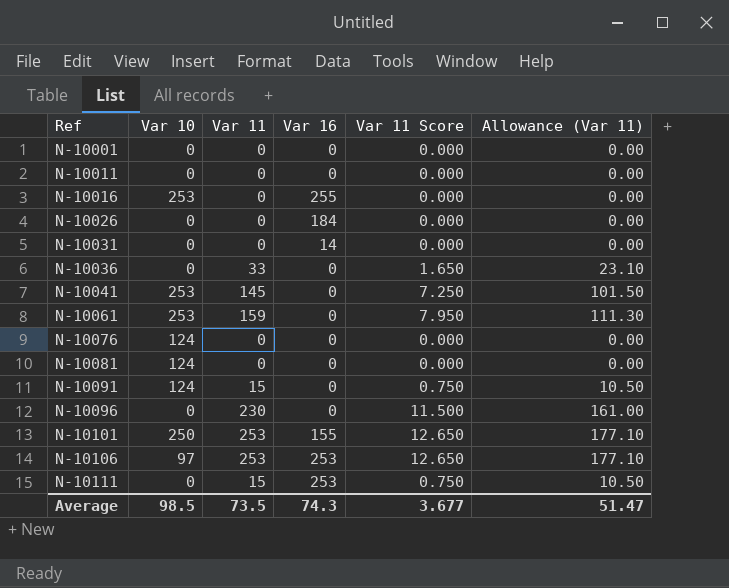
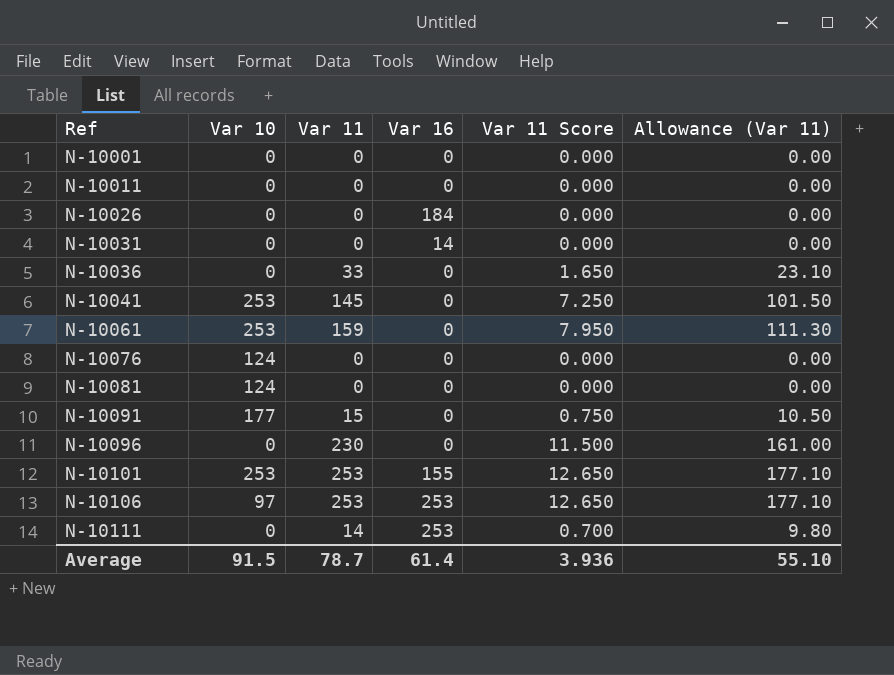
row N-10016: 253 | 0 | 255 | 0.000 | 0.00 -> none
N-10091 | Var 10: 124 -> 177
N-10101 | Var 10: 250 -> 253
N-10111 | Var 11: 15 -> 14
N-10111 | Var 11 Score: 0.750 -> 0.700
N-10111 | Allowance (Var 11): 10.50 -> 9.80
Average | Var 10: 98.5 -> 91.5
Average | Var 11: 73.5 -> 78.7
Average | Var 16: 74.3 -> 61.4
Average | Var 11 Score: 3.677 -> 3.936
Average | Allowance (Var 11): 51.47 -> 55.10

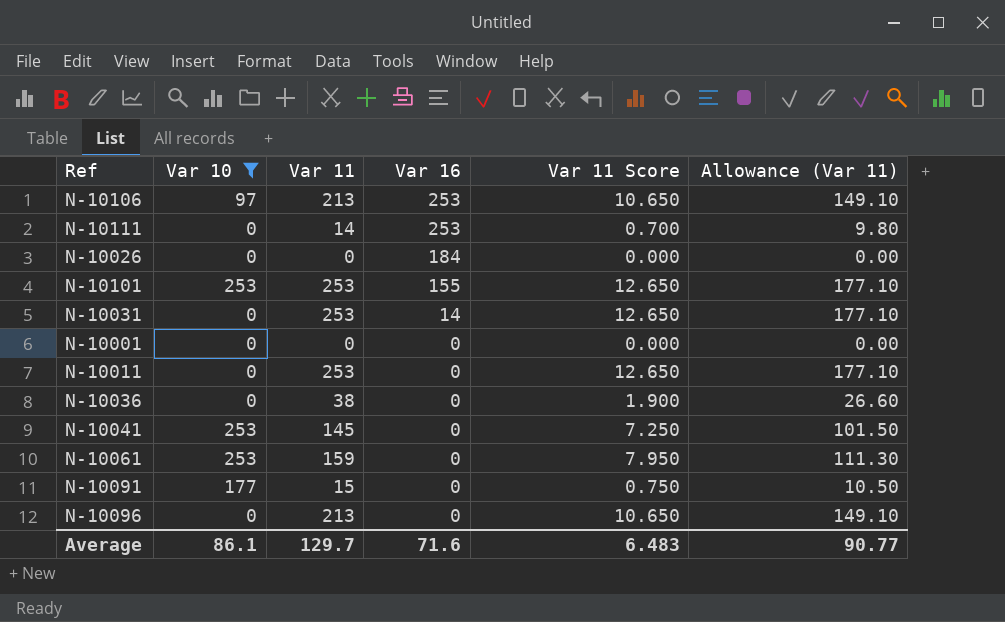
filter: none -> Var 10 != 124
row order: Ref ascending -> Var 16 descending
N-10106 | Var 11: 253 -> 213
N-10106 | Var 11 Score: 12.650 -> 10.650
N-10106 | Allowance (Var 11): 177.10 -> 149.10
N-10031 | Var 11: 0 -> 253
N-10031 | Var 11 Score: 0.000 -> 12.650
N-10031 | Allowance (Var 11): 0.00 -> 177.10
N-10011 | Var 11: 0 -> 253
N-10011 | Var 11 Score: 0.000 -> 12.650
N-10011 | Allowance (Var 11): 0.00 -> 177.10
N-10036 | Var 11: 33 -> 38
N-10036 | Var 11 Score: 1.650 -> 1.900
N-10036 | Allowance (Var 11): 23.10 -> 26.60
N-10096 | Var 11: 230 -> 213
N-10096 | Var 11 Score: 11.500 -> 10.650
N-10096 | Allowance (Var 11): 161.00 -> 149.10
Average | Var 10: 91.5 -> 86.1
Average | Var 11: 78.7 -> 129.7
Average | Var 16: 61.4 -> 71.6
Average | Var 11 Score: 3.936 -> 6.483
Average | Allowance (Var 11): 55.10 -> 90.77

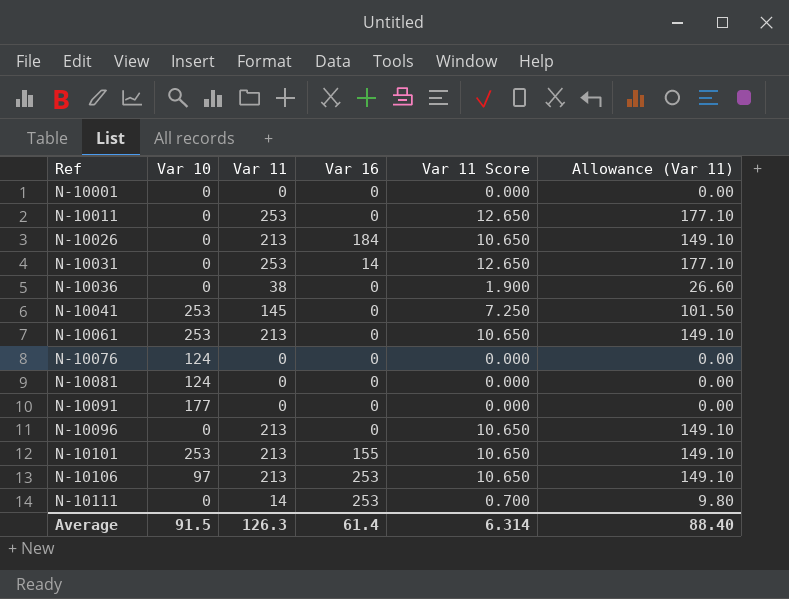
filter: Var 10 != 124 -> none
row order: Var 16 descending -> Ref ascending
N-10026 | Var 11: 0 -> 213
N-10026 | Var 11 Score: 0.000 -> 10.650
N-10026 | Allowance (Var 11): 0.00 -> 149.10
N-10061 | Var 11: 159 -> 213
N-10061 | Var 11 Score: 7.950 -> 10.650
N-10061 | Allowance (Var 11): 111.30 -> 149.10
N-10091 | Var 11: 15 -> 0
N-10091 | Var 11 Score: 0.750 -> 0.000
N-10091 | Allowance (Var 11): 10.50 -> 0.00
N-10101 | Var 11: 253 -> 213
N-10101 | Var 11 Score: 12.650 -> 10.650
N-10101 | Allowance (Var 11): 177.10 -> 149.10
Average | Var 10: 86.1 -> 91.5
Average | Var 11: 129.7 -> 126.3
Average | Var 16: 71.6 -> 61.4
Average | Var 11 Score: 6.483 -> 6.314
Average | Allowance (Var 11): 90.77 -> 88.40

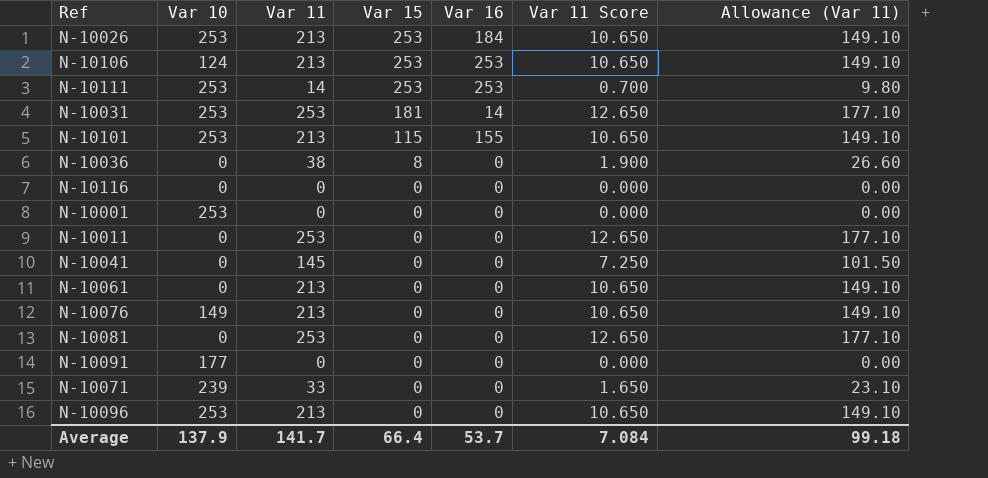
row order: Ref ascending -> Var 15 descending
column Var 15 | position: none -> 4
N-10026 | Var 10: 0 -> 253
N-10106 | Var 10: 97 -> 124
N-10111 | Var 10: 0 -> 253
N-10031 | Var 10: 0 -> 253
row N-10116: none -> 0 | 0 | 0 | 0 | 0.000 | 0.00
N-10001 | Var 10: 0 -> 253
N-10041 | Var 10: 253 -> 0
N-10061 | Var 10: 253 -> 0
N-10076 | Var 10: 124 -> 149
N-10076 | Var 11: 0 -> 213
N-10076 | Var 11 Score: 0.000 -> 10.650
N-10076 | Allowance (Var 11): 0.00 -> 149.10
N-10081 | Var 10: 124 -> 0
N-10081 | Var 11: 0 -> 253
N-10081 | Var 11 Score: 0.000 -> 12.650
N-10081 | Allowance (Var 11): 0.00 -> 177.10
row N-10071: none -> 239 | 33 | 0 | 0 | 1.650 | 23.10
N-10096 | Var 10: 0 -> 253
Average | Var 10: 91.5 -> 137.9
Average | Var 11: 126.3 -> 141.7
Average | Var 16: 61.4 -> 53.7
Average | Var 11 Score: 6.314 -> 7.084
Average | Allowance (Var 11): 88.40 -> 99.18

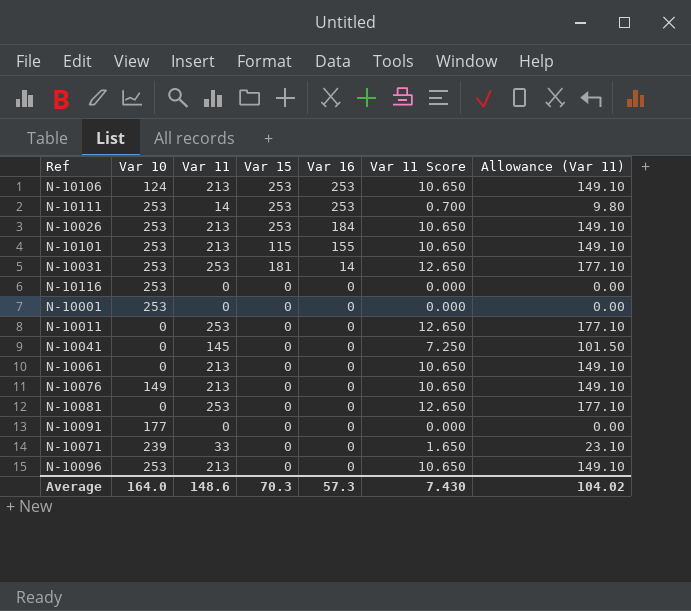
row order: Var 15 descending -> Var 16 descending
row N-10036: 0 | 38 | 8 | 0 | 1.900 | 26.60 -> none
N-10116 | Var 10: 0 -> 253
Average | Var 10: 137.9 -> 164.0
Average | Var 11: 141.7 -> 148.6
Average | Var 15: 66.4 -> 70.3
Average | Var 16: 53.7 -> 57.3
Average | Var 11 Score: 7.084 -> 7.430
Average | Allowance (Var 11): 99.18 -> 104.02

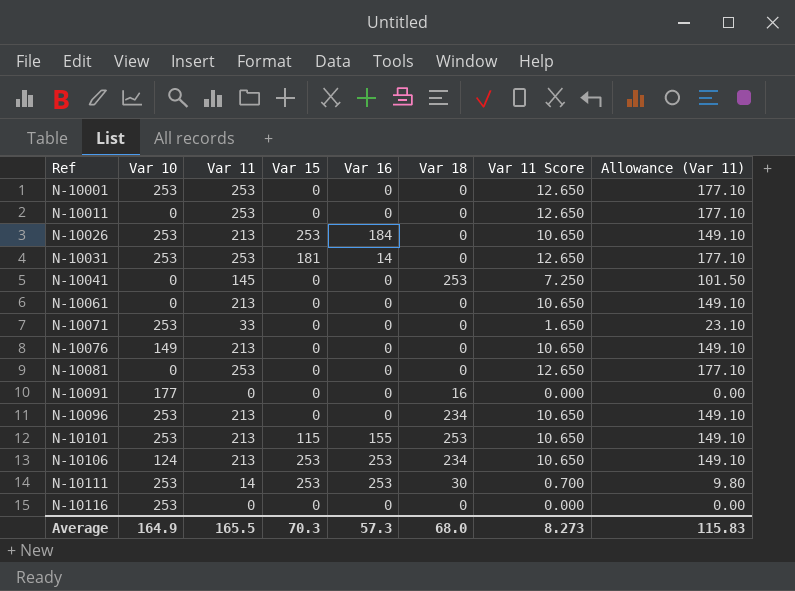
row order: Var 16 descending -> Ref ascending
column Var 18 | position: none -> 6
N-10001 | Var 11: 0 -> 253
N-10001 | Var 11 Score: 0.000 -> 12.650
N-10001 | Allowance (Var 11): 0.00 -> 177.10
N-10071 | Var 10: 239 -> 253
Average | Var 10: 164.0 -> 164.9
Average | Var 11: 148.6 -> 165.5
Average | Var 11 Score: 7.430 -> 8.273
Average | Allowance (Var 11): 104.02 -> 115.83

